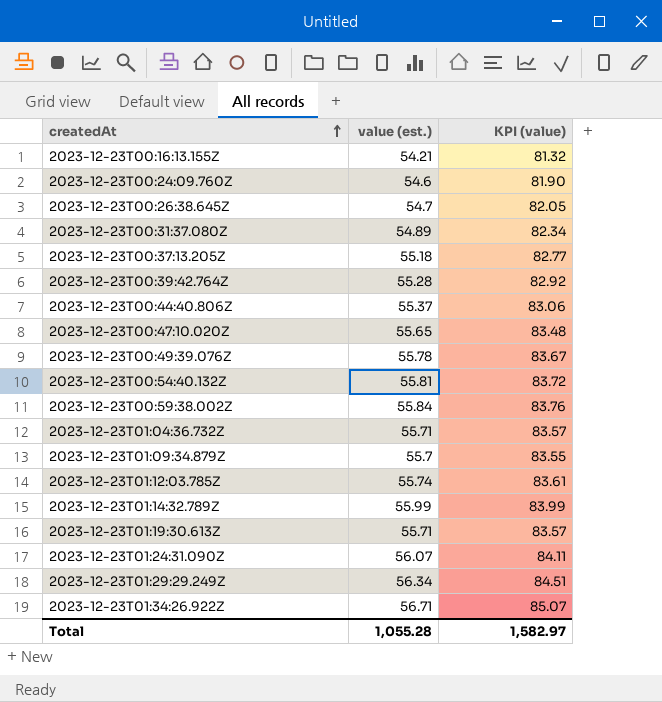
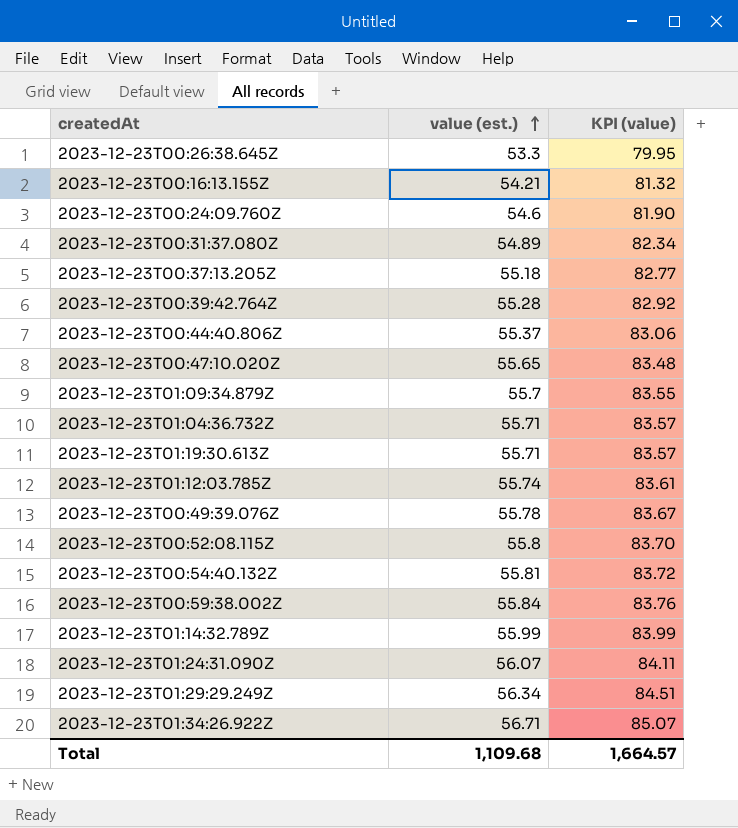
row order: createdAt ascending -> value (est.) ascending
2023-12-23T00:26:38.645Z | value (est.): 54.7 -> 53.3
2023-12-23T00:26:38.645Z | KPI (value): 82.05 -> 79.95
row 2023-12-23T00:52:08.115Z: none -> 55.8 | 83.70
Total | value (est.): 1,055.28 -> 1,109.68
Total | KPI (value): 1,582.97 -> 1,664.57

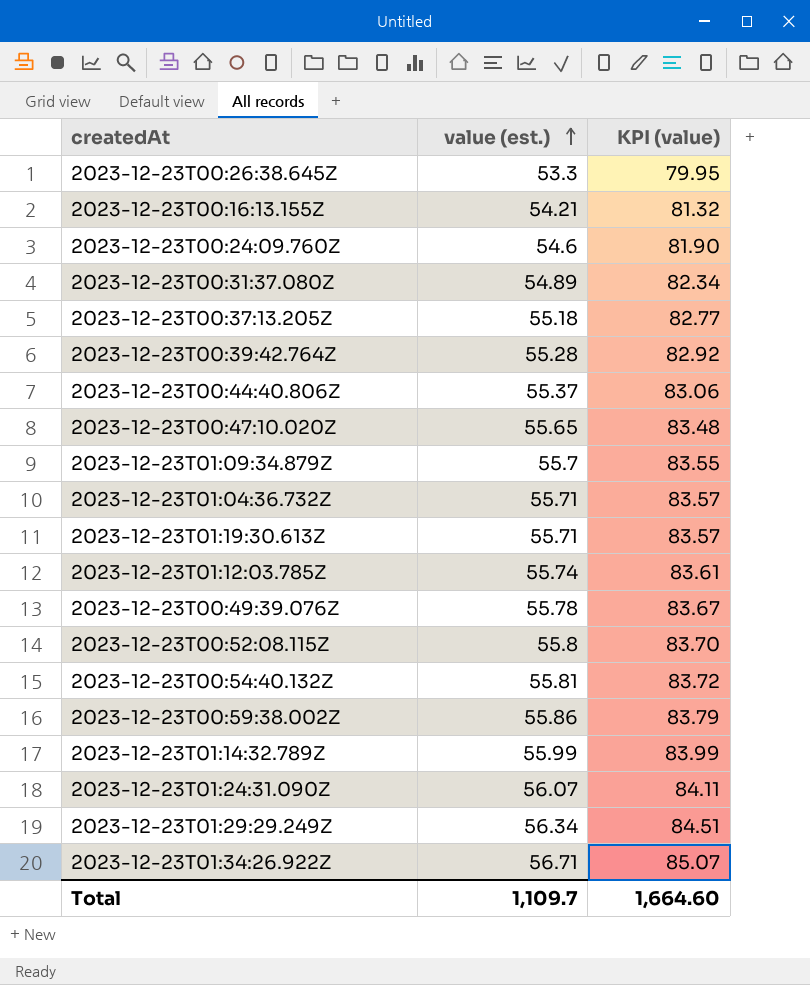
2023-12-23T00:59:38.002Z | value (est.): 55.84 -> 55.86
2023-12-23T00:59:38.002Z | KPI (value): 83.76 -> 83.79
Total | value (est.): 1,109.68 -> 1,109.7
Total | KPI (value): 1,664.57 -> 1,664.60

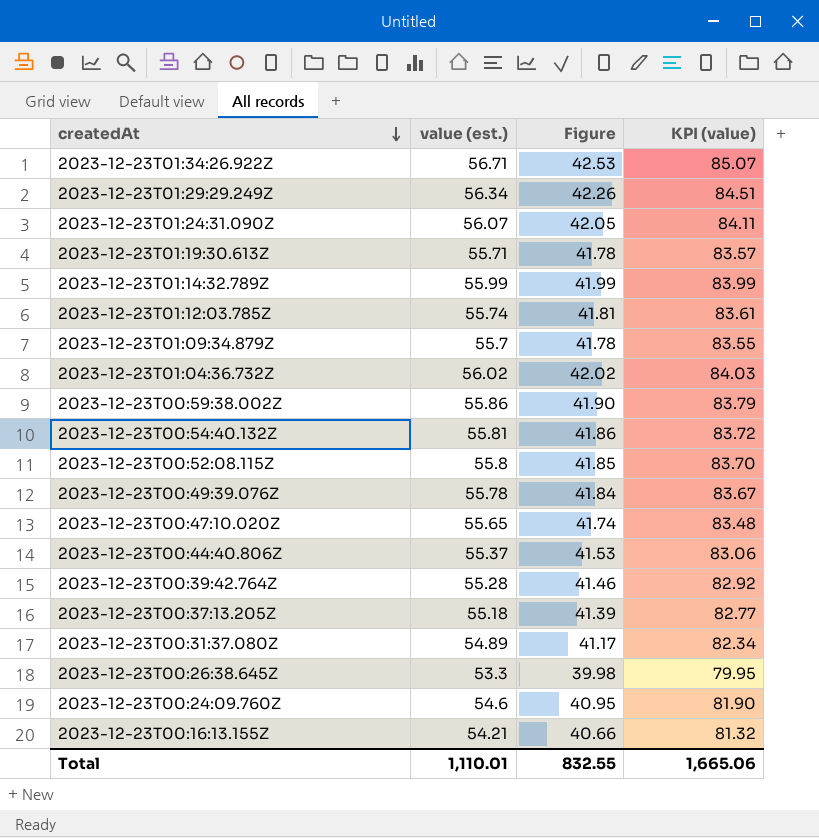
row order: value (est.) ascending -> createdAt descending
column Figure | formula: none -> [value (est.)] * 0.75
2023-12-23T01:04:36.732Z | value (est.): 55.71 -> 56.02
2023-12-23T01:04:36.732Z | KPI (value): 83.57 -> 84.03
Total | value (est.): 1,109.7 -> 1,110.01
Total | KPI (value): 1,664.60 -> 1,665.06

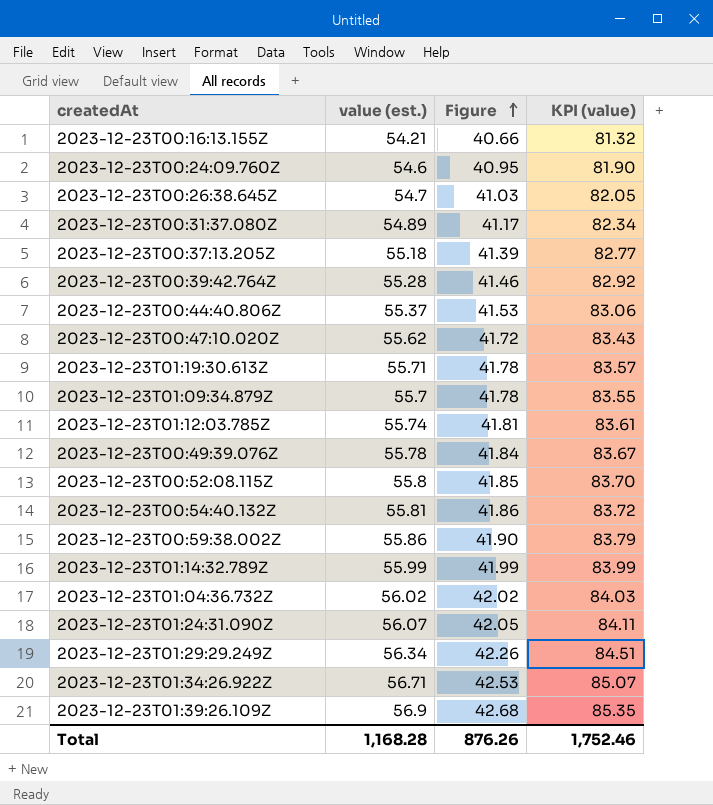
row order: createdAt descending -> Figure ascending
2023-12-23T00:26:38.645Z | value (est.): 53.3 -> 54.7
2023-12-23T00:26:38.645Z | Figure: 39.98 -> 41.03
2023-12-23T00:26:38.645Z | KPI (value): 79.95 -> 82.05
2023-12-23T00:47:10.020Z | value (est.): 55.65 -> 55.62
2023-12-23T00:47:10.020Z | Figure: 41.74 -> 41.72
2023-12-23T00:47:10.020Z | KPI (value): 83.48 -> 83.43
row 2023-12-23T01:39:26.109Z: none -> 56.9 | 42.68 | 85.35
Total | value (est.): 1,110.01 -> 1,168.28
Total | Figure: 832.55 -> 876.26
Total | KPI (value): 1,665.06 -> 1,752.46

